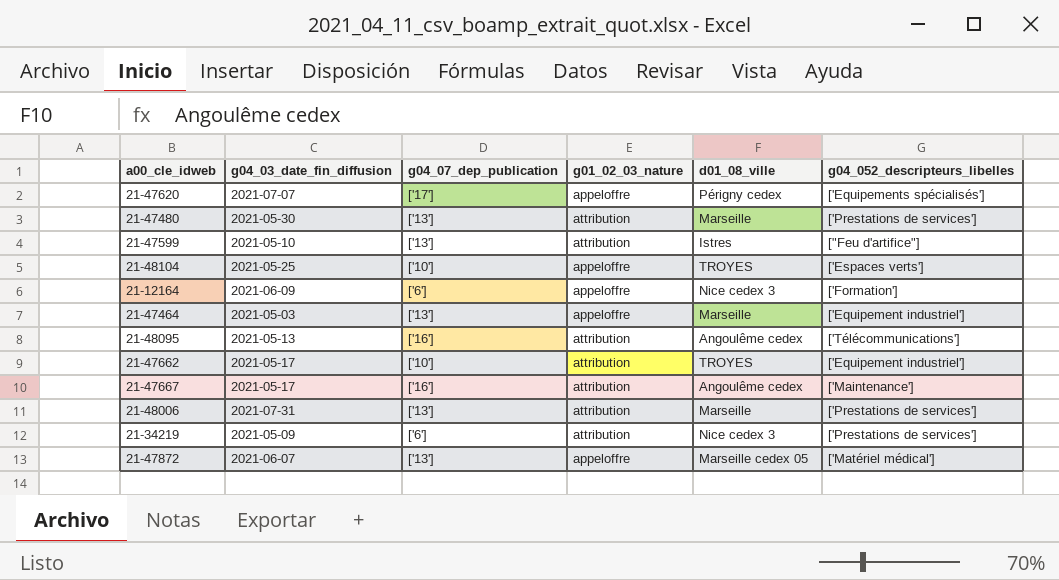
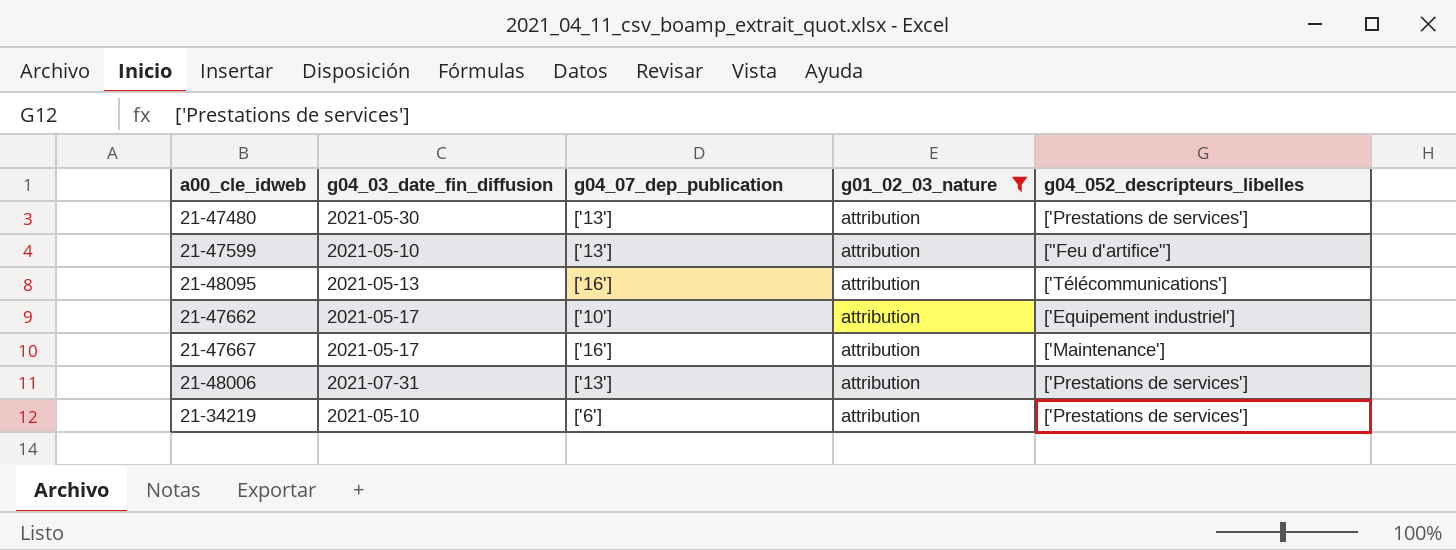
filter: none -> g01_02_03_nature = attribution
column d01_08_ville | position: 5 -> none
21-34219 | g04_03_date_fin_diffusion: 2021-05-09 -> 2021-05-10

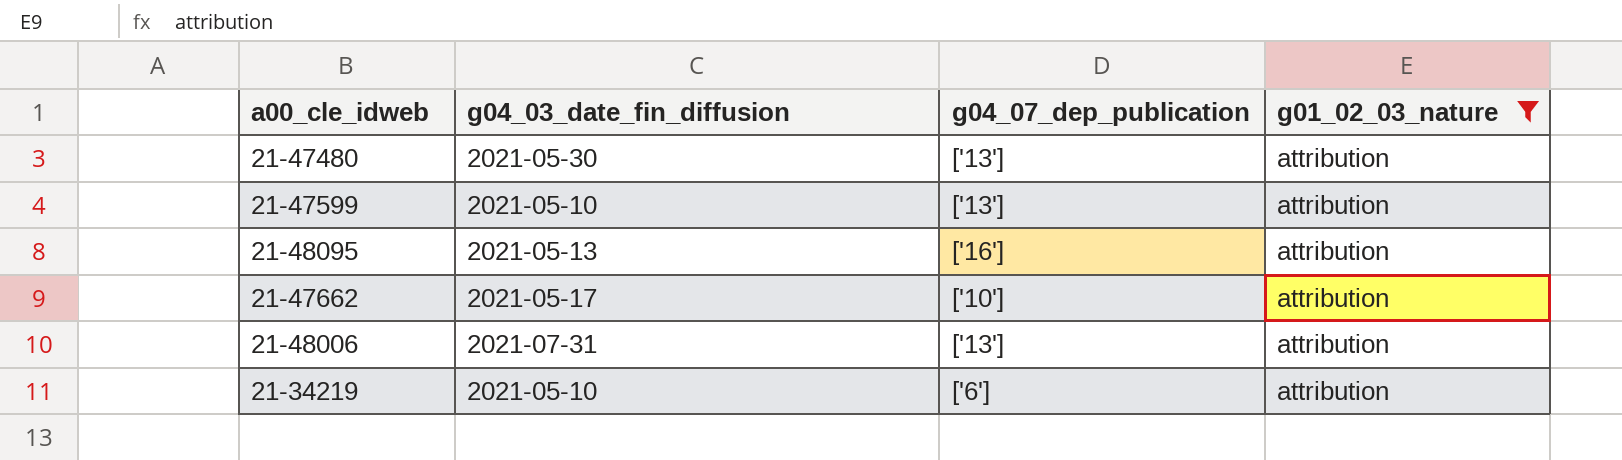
column g04_052_descripteurs_libelles | position: 5 -> none
row 21-47667: 2021-05-17 | ['16'] | attribution | ['Maintenance'] -> none

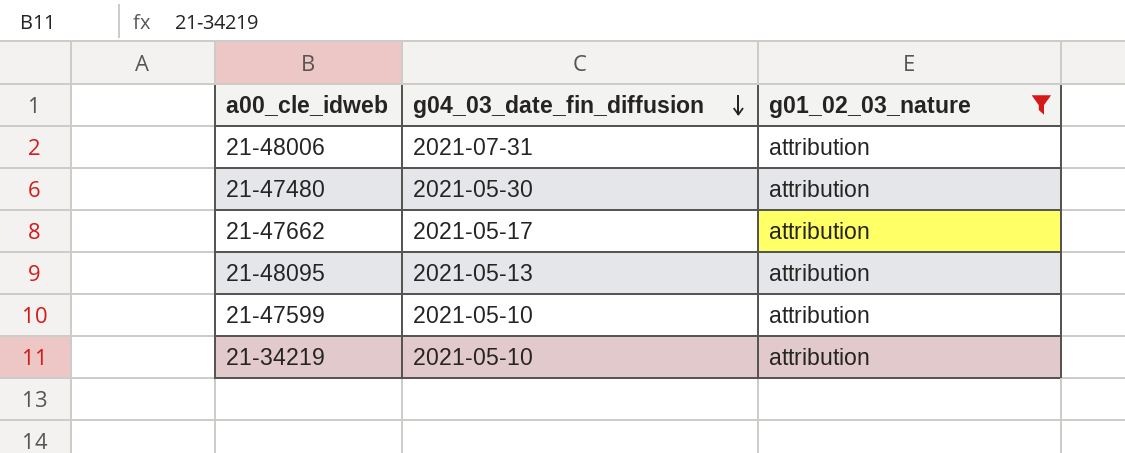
row order: none -> g04_03_date_fin_diffusion descending
column g04_07_dep_publication | position: 3 -> none

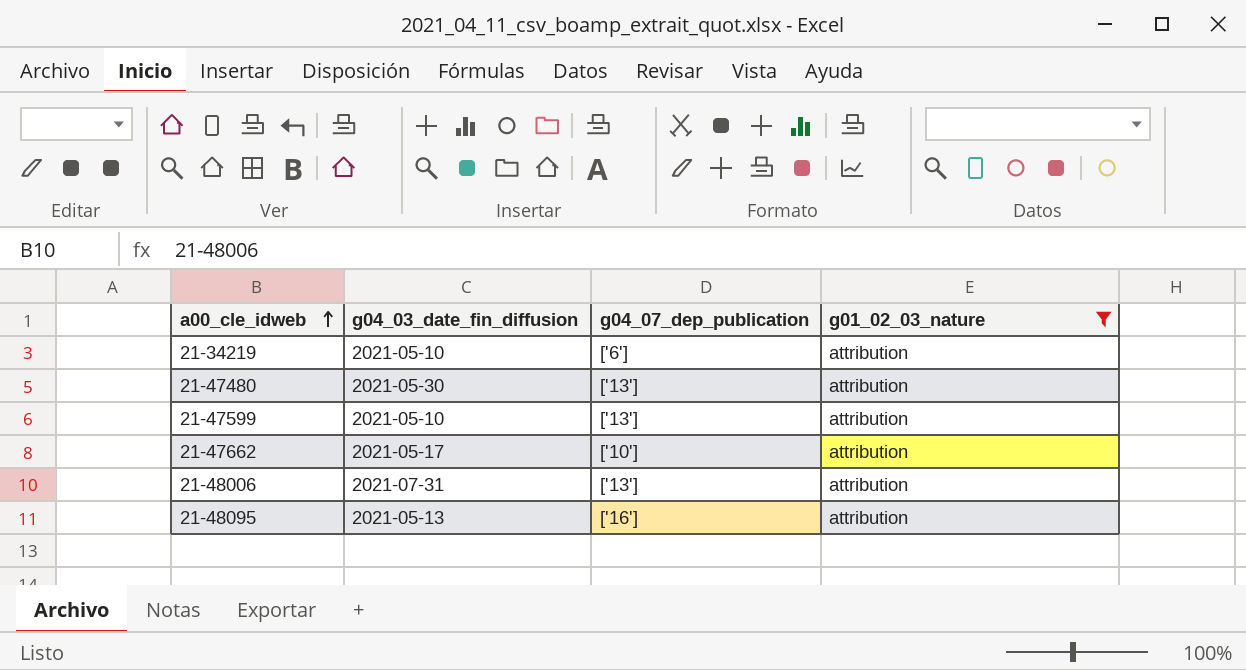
row order: g04_03_date_fin_diffusion descending -> a00_cle_idweb ascending
column g04_07_dep_publication | position: none -> 3

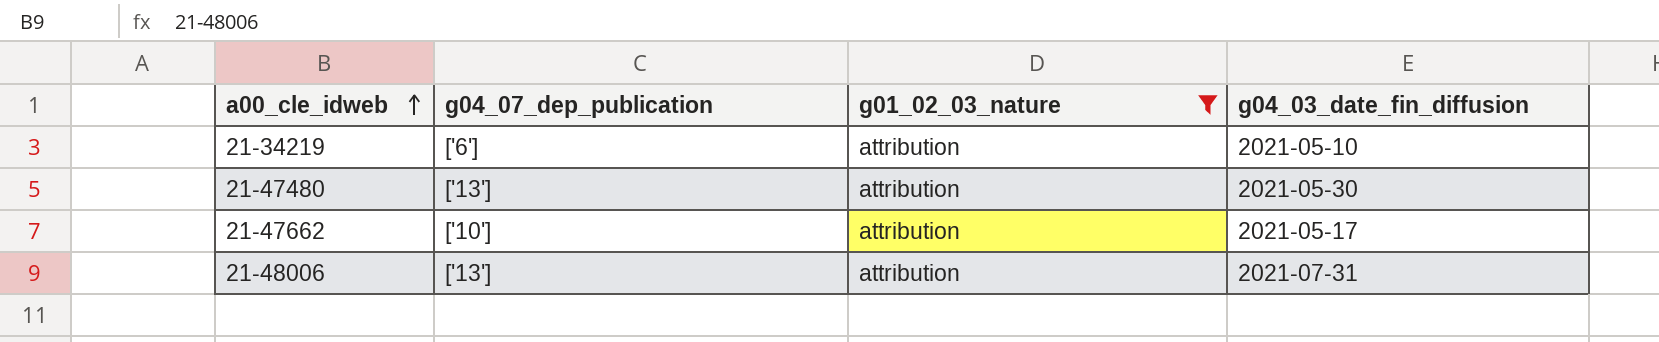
column g04_03_date_fin_diffusion | position: 2 -> 4
row 21-47599: 2021-05-10 | ['13'] | attribution -> none
row 21-48095: 2021-05-13 | ['16'] | attribution -> none

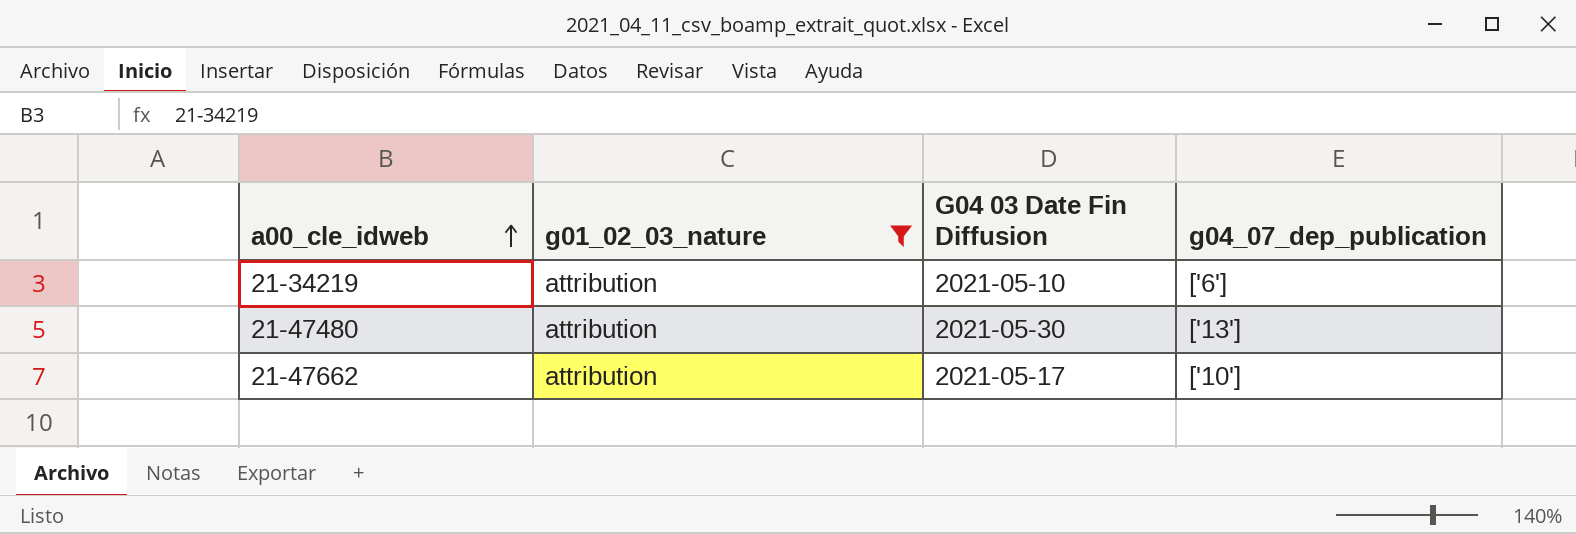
column name: g04_03_date_fin_diffusion -> G04 03 Date Fin Diffusion
column g04_07_dep_publication | position: 2 -> 4
row 21-48006: ['13'] | attribution | 2021-07-31 -> none

